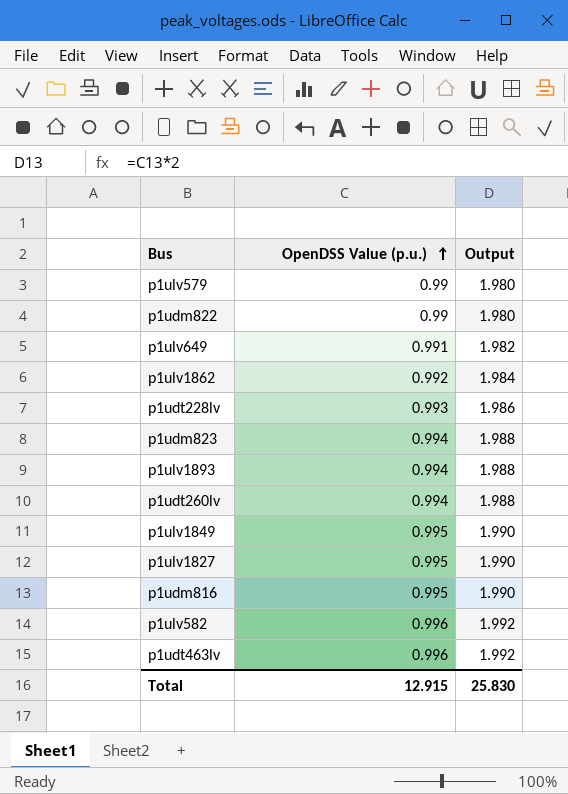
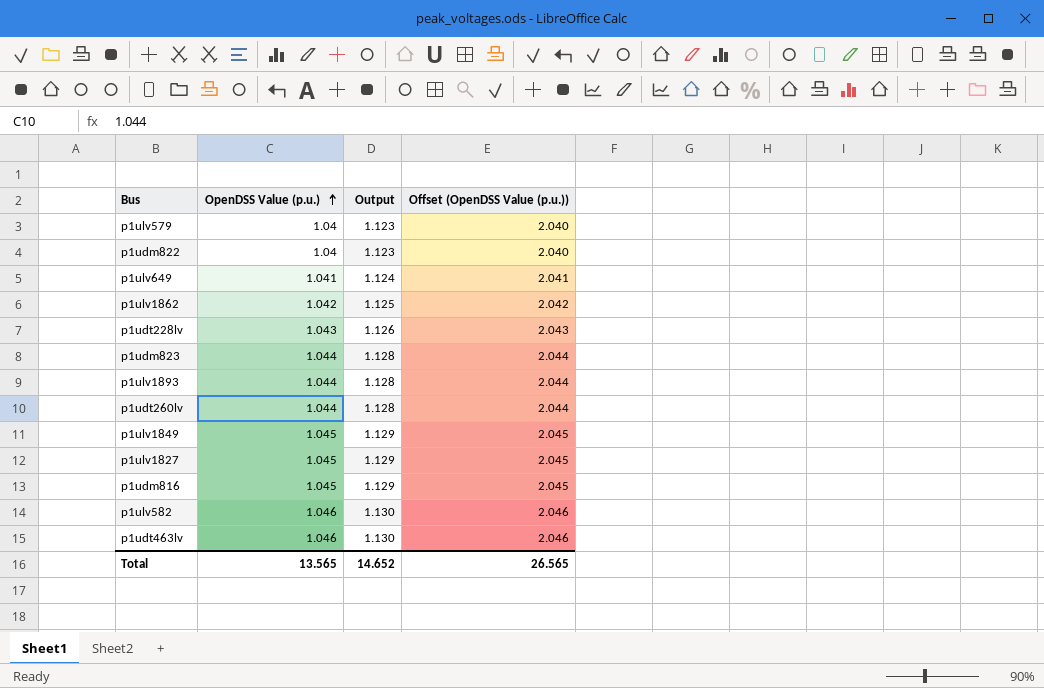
column Output | formula: [OpenDSS Value (p.u.)] * 2 -> [OpenDSS Value (p.u.)] * 1.08
column Offset (OpenDSS Value (p.u.)) | formula: none -> [OpenDSS Value (p.u.)] + 1
p1ulv579 | OpenDSS Value (p.u.): 0.99 -> 1.04
p1udm822 | OpenDSS Value (p.u.): 0.99 -> 1.04
p1ulv649 | OpenDSS Value (p.u.): 0.991 -> 1.041
p1ulv1862 | OpenDSS Value (p.u.): 0.992 -> 1.042
p1udt228lv | OpenDSS Value (p.u.): 0.993 -> 1.043
p1udm823 | OpenDSS Value (p.u.): 0.994 -> 1.044
p1ulv1893 | OpenDSS Value (p.u.): 0.994 -> 1.044
p1udt260lv | OpenDSS Value (p.u.): 0.994 -> 1.044
p1ulv1849 | OpenDSS Value (p.u.): 0.995 -> 1.045
p1ulv1827 | OpenDSS Value (p.u.): 0.995 -> 1.045
p1udm816 | OpenDSS Value (p.u.): 0.995 -> 1.045
p1ulv582 | OpenDSS Value (p.u.): 0.996 -> 1.046
p1udt463lv | OpenDSS Value (p.u.): 0.996 -> 1.046
Total | OpenDSS Value (p.u.): 12.915 -> 13.565
Total | Output: 25.830 -> 14.652

